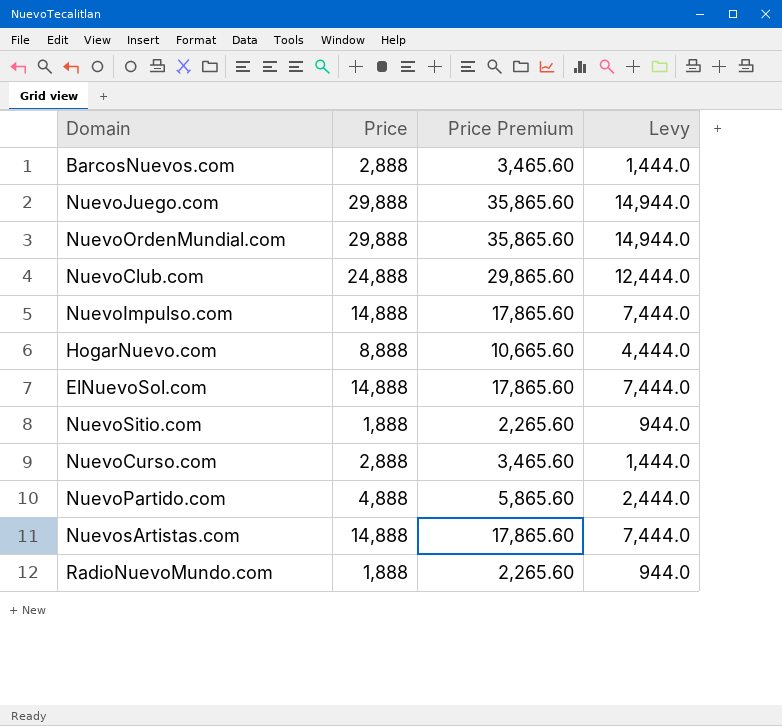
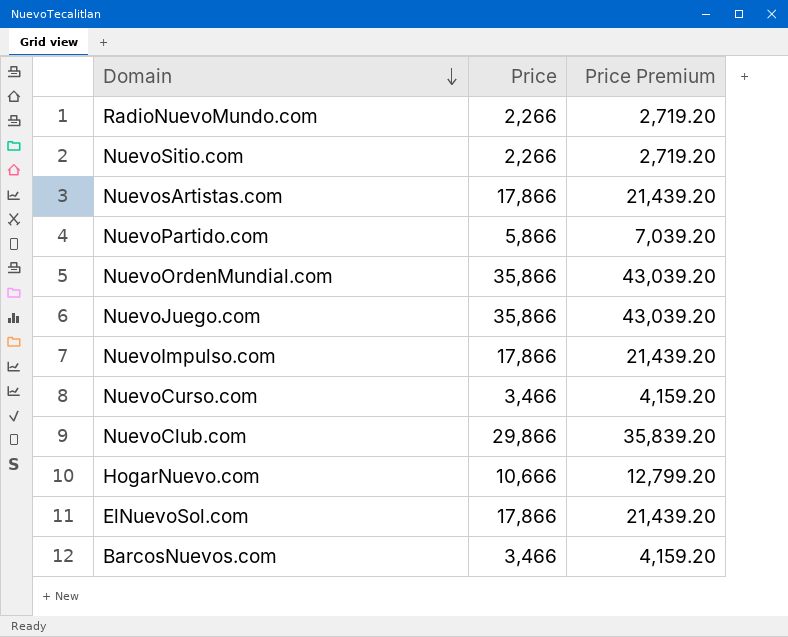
row order: none -> Domain descending
column Levy | formula: [Price] * 0.5 -> none
RadioNuevoMundo.com | Price: 1,888 -> 2,266
RadioNuevoMundo.com | Price Premium: 2,265.60 -> 2,719.20
NuevoSitio.com | Price: 1,888 -> 2,266
NuevoSitio.com | Price Premium: 2,265.60 -> 2,719.20
NuevosArtistas.com | Price: 14,888 -> 17,866
NuevosArtistas.com | Price Premium: 17,865.60 -> 21,439.20
NuevoPartido.com | Price: 4,888 -> 5,866
NuevoPartido.com | Price Premium: 5,865.60 -> 7,039.20
NuevoOrdenMundial.com | Price: 29,888 -> 35,866
NuevoOrdenMundial.com | Price Premium: 35,865.60 -> 43,039.20
NuevoJuego.com | Price: 29,888 -> 35,866
NuevoJuego.com | Price Premium: 35,865.60 -> 43,039.20
NuevoImpulso.com | Price: 14,888 -> 17,866
NuevoImpulso.com | Price Premium: 17,865.60 -> 21,439.20
NuevoCurso.com | Price: 2,888 -> 3,466
NuevoCurso.com | Price Premium: 3,465.60 -> 4,159.20
NuevoClub.com | Price: 24,888 -> 29,866
NuevoClub.com | Price Premium: 29,865.60 -> 35,839.20
HogarNuevo.com | Price: 8,888 -> 10,666
HogarNuevo.com | Price Premium: 10,665.60 -> 12,799.20
ElNuevoSol.com | Price: 14,888 -> 17,866
ElNuevoSol.com | Price Premium: 17,865.60 -> 21,439.20
BarcosNuevos.com | Price: 2,888 -> 3,466
BarcosNuevos.com | Price Premium: 3,465.60 -> 4,159.20

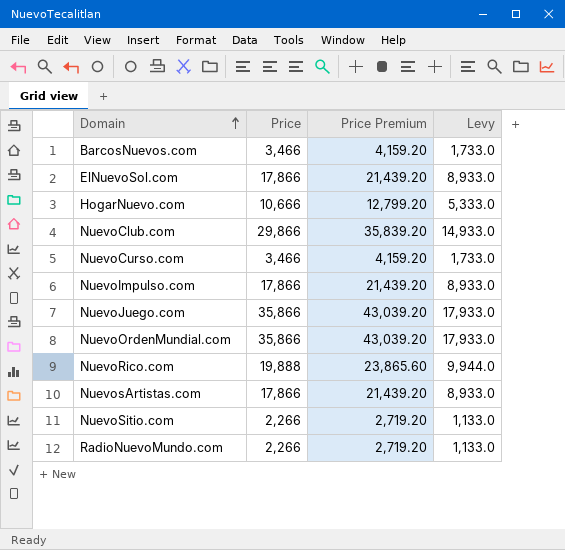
row order: Domain descending -> Domain ascending
column Levy | formula: none -> [Price] * 0.5
row NuevoPartido.com: 5,866 | 7,039.20 -> none
row NuevoRico.com: none -> 19,888 | 23,865.60 | 9,944.0

